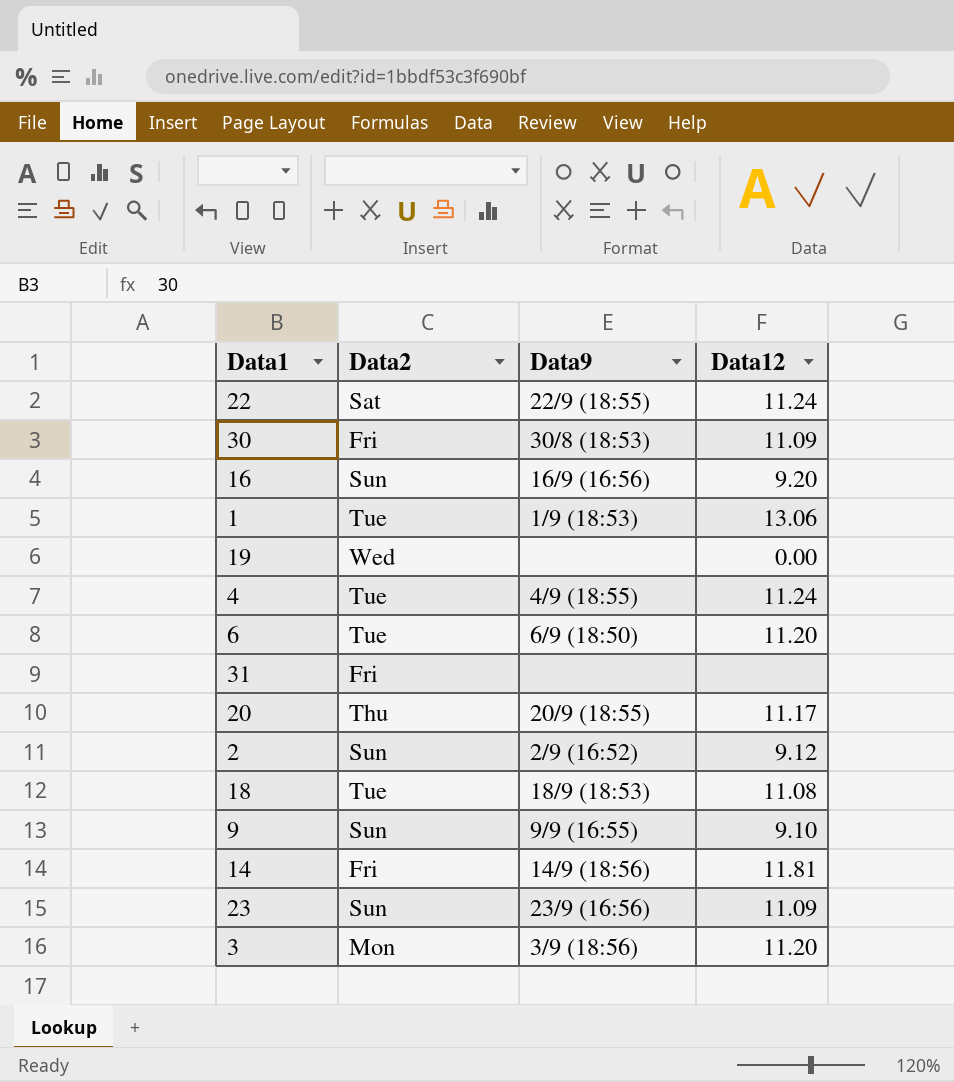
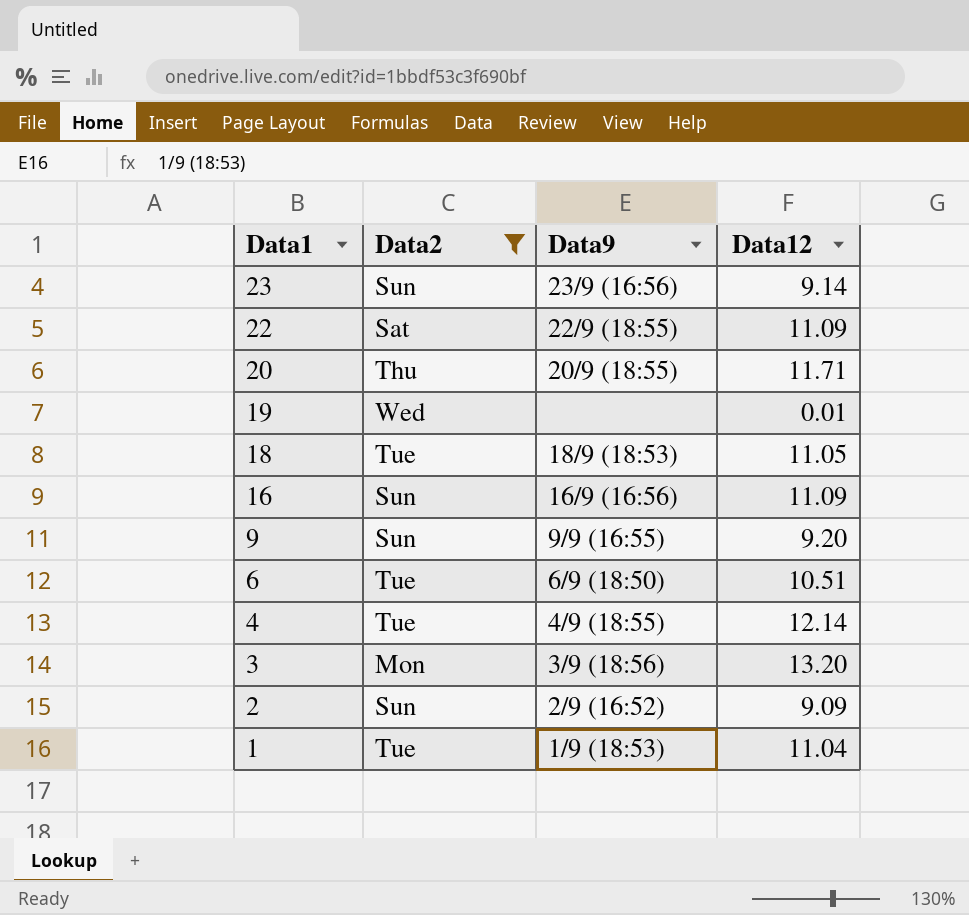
filter: none -> Data2 != Fri
row order: none -> Data1 descending
23 | Data12: 11.09 -> 9.14
22 | Data12: 11.24 -> 11.09
20 | Data12: 11.17 -> 11.71
19 | Data12: 0.00 -> 0.01
18 | Data12: 11.08 -> 11.05
16 | Data12: 9.20 -> 11.09
9 | Data12: 9.10 -> 9.20
6 | Data12: 11.20 -> 10.51
4 | Data12: 11.24 -> 12.14
3 | Data12: 11.20 -> 13.20
2 | Data12: 9.12 -> 9.09
1 | Data12: 13.06 -> 11.04

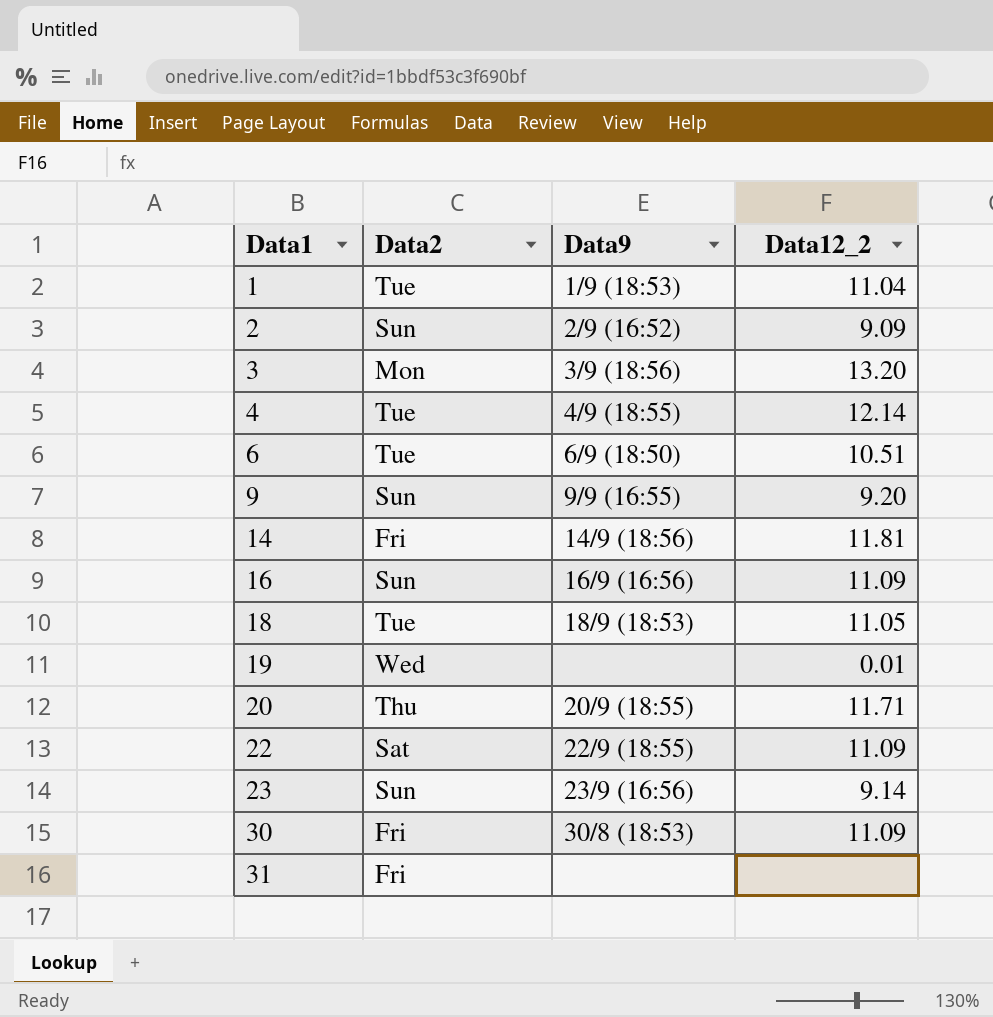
filter: Data2 != Fri -> none
row order: Data1 descending -> Data1 ascending
column name: Data12 -> Data12_2

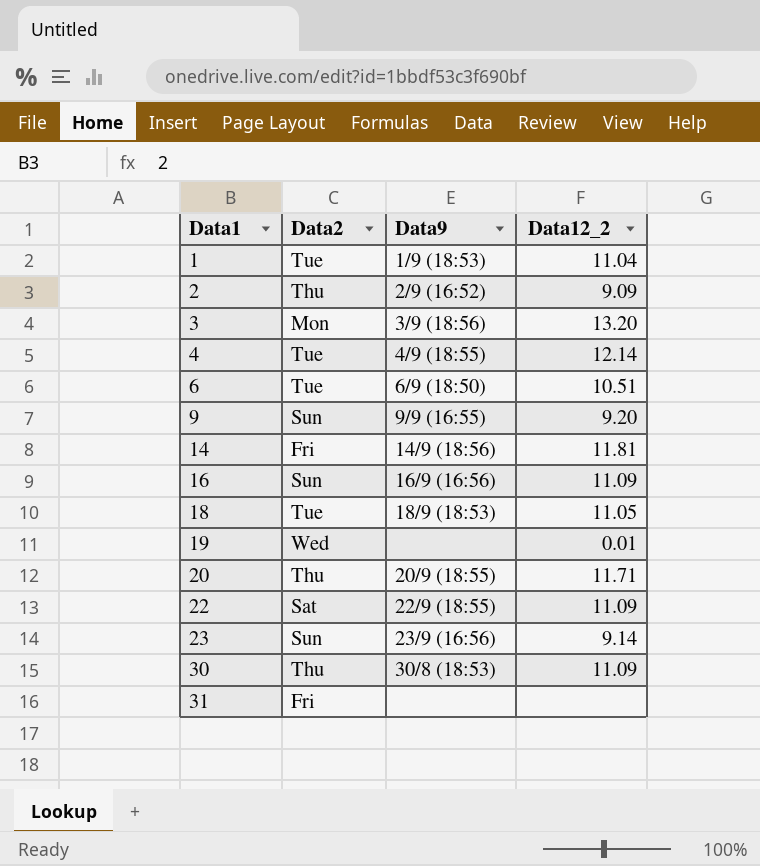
2 | Data2: Sun -> Thu
30 | Data2: Fri -> Thu

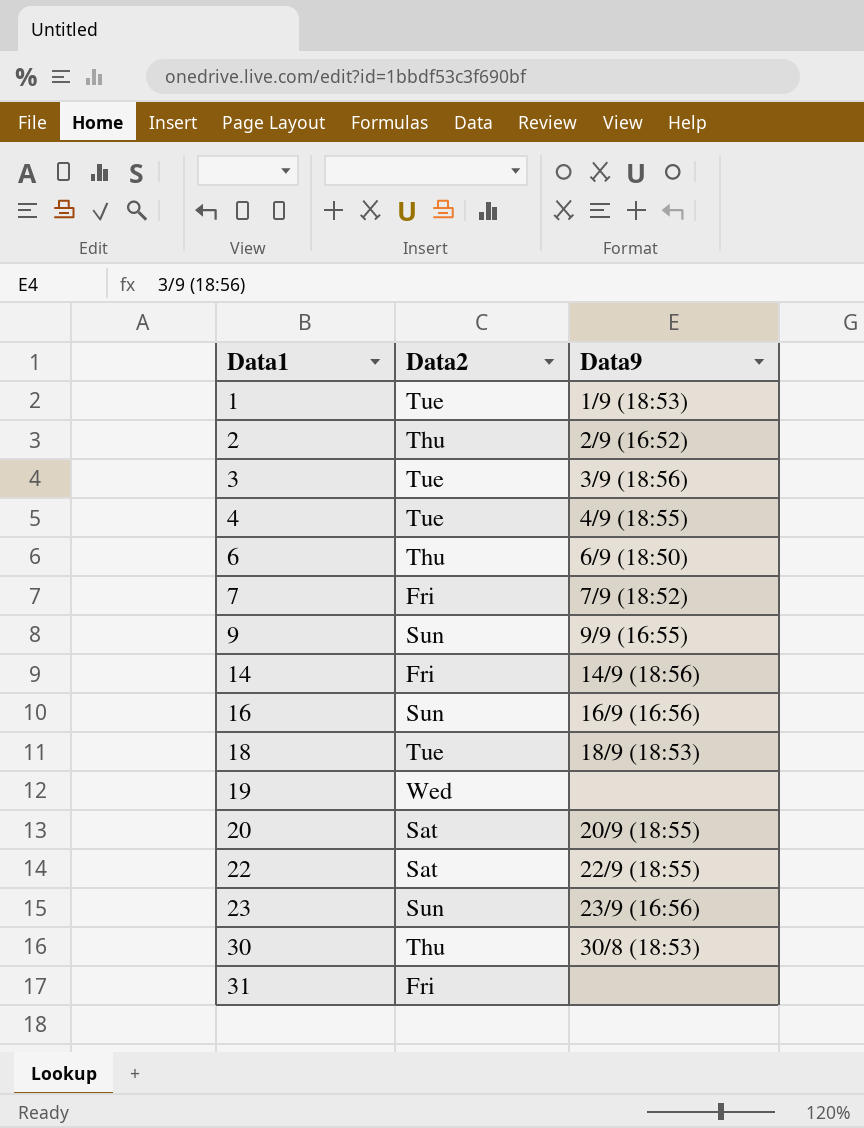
column Data12_2 | position: 4 -> none
3 | Data2: Mon -> Tue
6 | Data2: Tue -> Thu
row 7: none -> Fri | 7/9 (18:52)
20 | Data2: Thu -> Sat

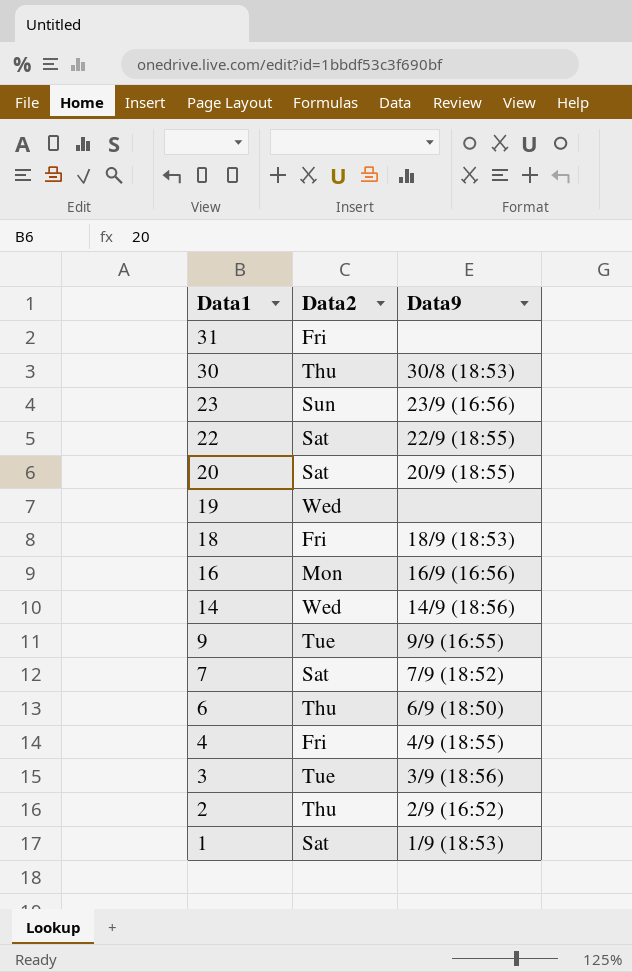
row order: Data1 ascending -> Data1 descending
18 | Data2: Tue -> Fri
16 | Data2: Sun -> Mon
14 | Data2: Fri -> Wed
9 | Data2: Sun -> Tue
7 | Data2: Fri -> Sat
4 | Data2: Tue -> Fri
1 | Data2: Tue -> Sat

